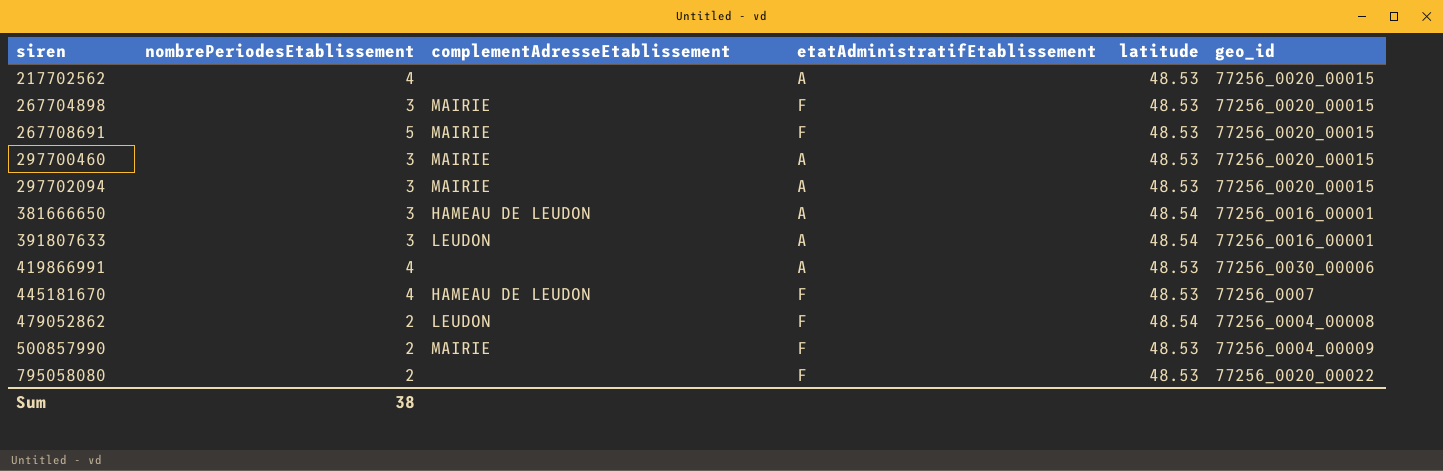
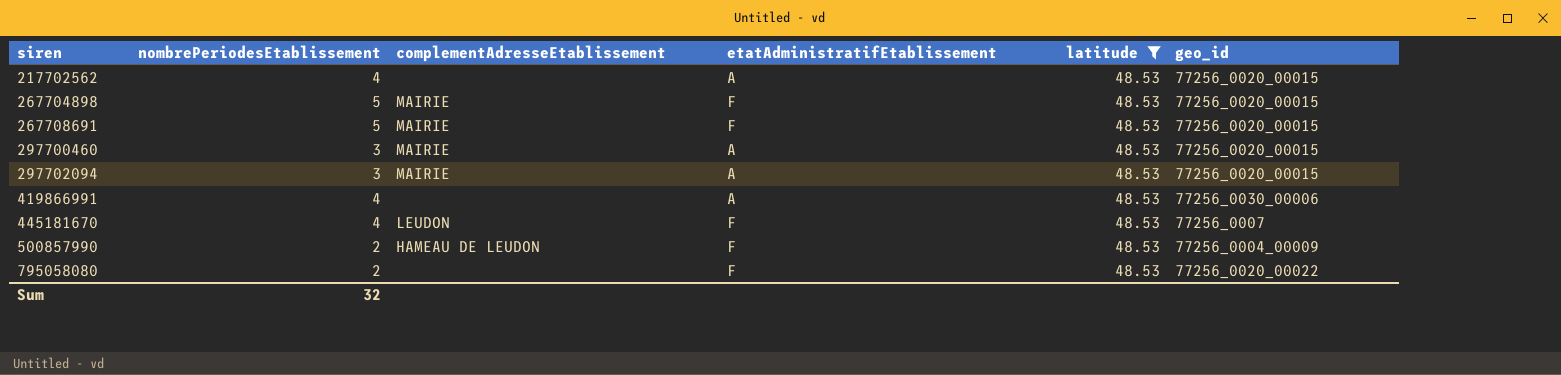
filter: none -> latitude = 48.53
267704898 | nombrePeriodesEtablissement: 3 -> 5
445181670 | complementAdresseEtablissement: HAMEAU DE LEUDON -> LEUDON
500857990 | complementAdresseEtablissement: MAIRIE -> HAMEAU DE LEUDON
Sum | nombrePeriodesEtablissement: 38 -> 32

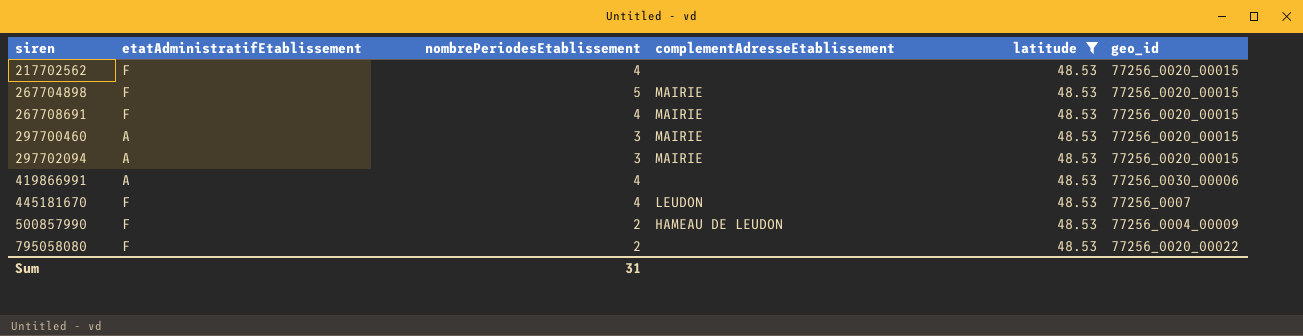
column etatAdministratifEtablissement | position: 4 -> 2
217702562 | etatAdministratifEtablissement: A -> F
267708691 | nombrePeriodesEtablissement: 5 -> 4
Sum | nombrePeriodesEtablissement: 32 -> 31

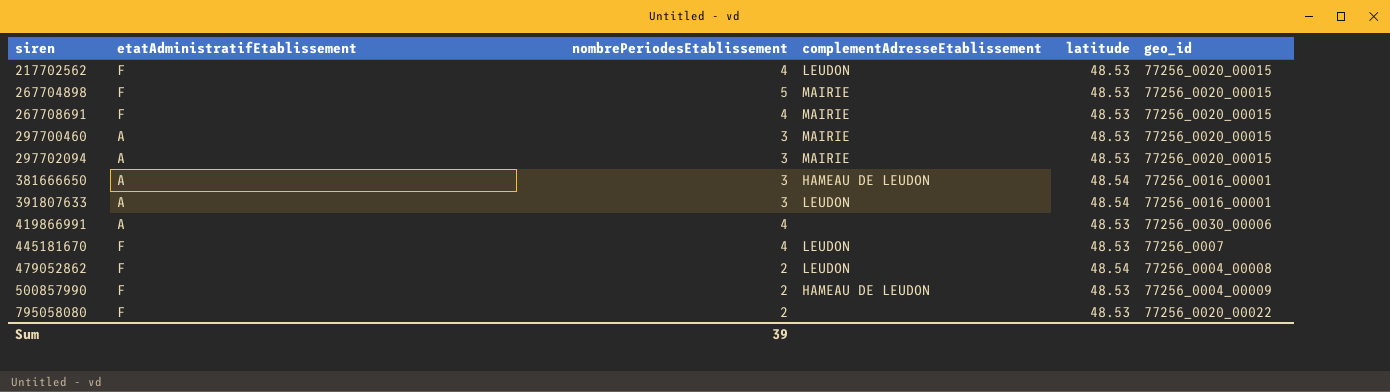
filter: latitude = 48.53 -> none
217702562 | complementAdresseEtablissement: none -> LEUDON
Sum | nombrePeriodesEtablissement: 31 -> 39

